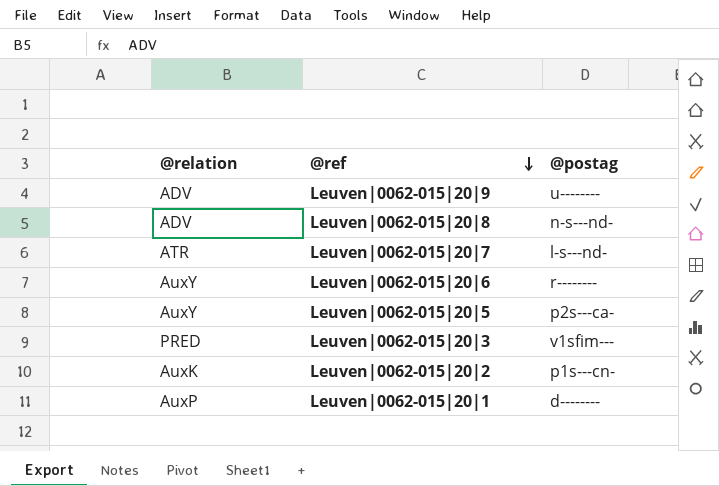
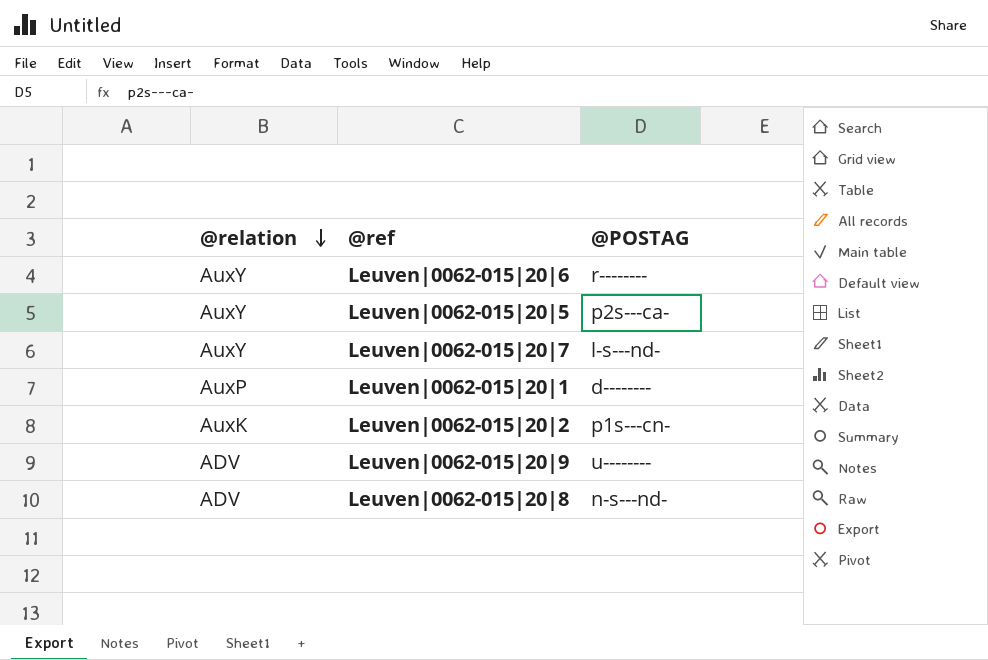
row order: @ref descending -> @relation descending
column name: @postag -> @POSTAG
row Leuven|0062-015|20|3: PRED | v1sfim--- -> none
Leuven|0062-015|20|7 | @relation: ATR -> AuxY

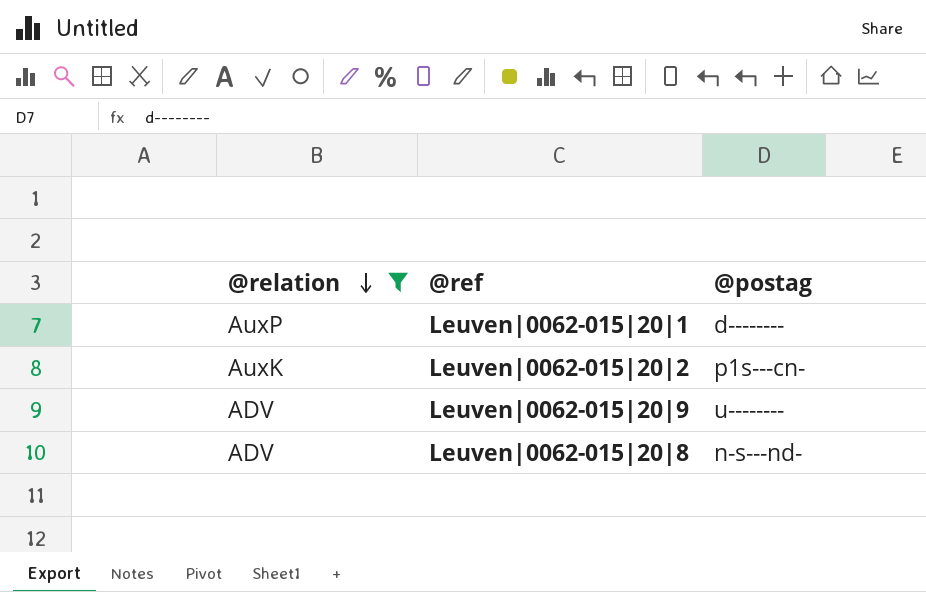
filter: none -> @relation != AuxY
column name: @POSTAG -> @postag

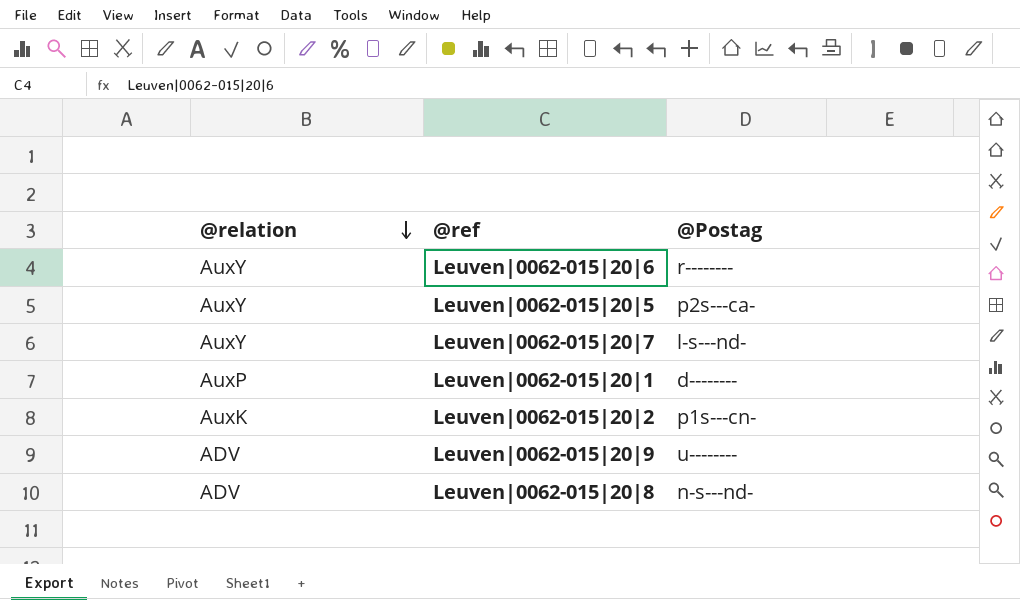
filter: @relation != AuxY -> none
column name: @postag -> @Postag

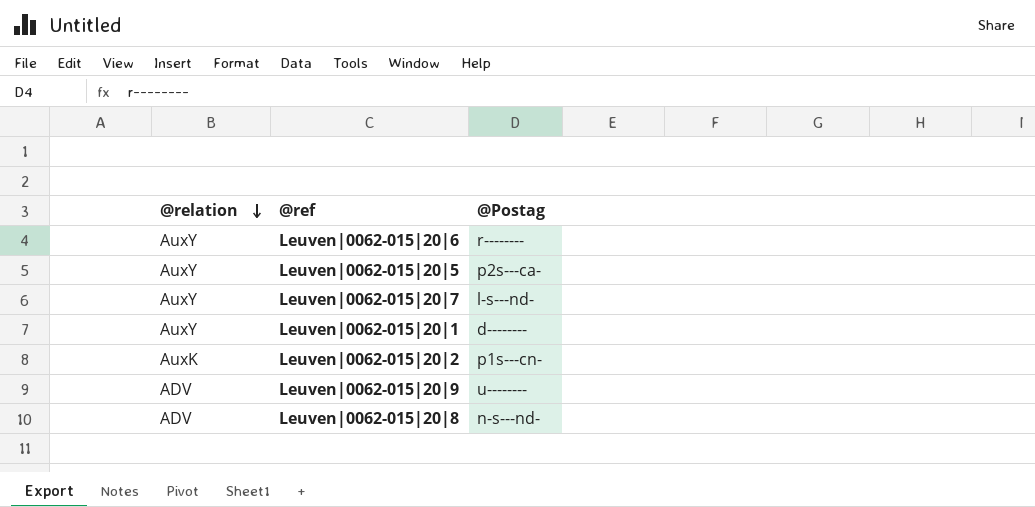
Leuven|0062-015|20|1 | @relation: AuxP -> AuxY

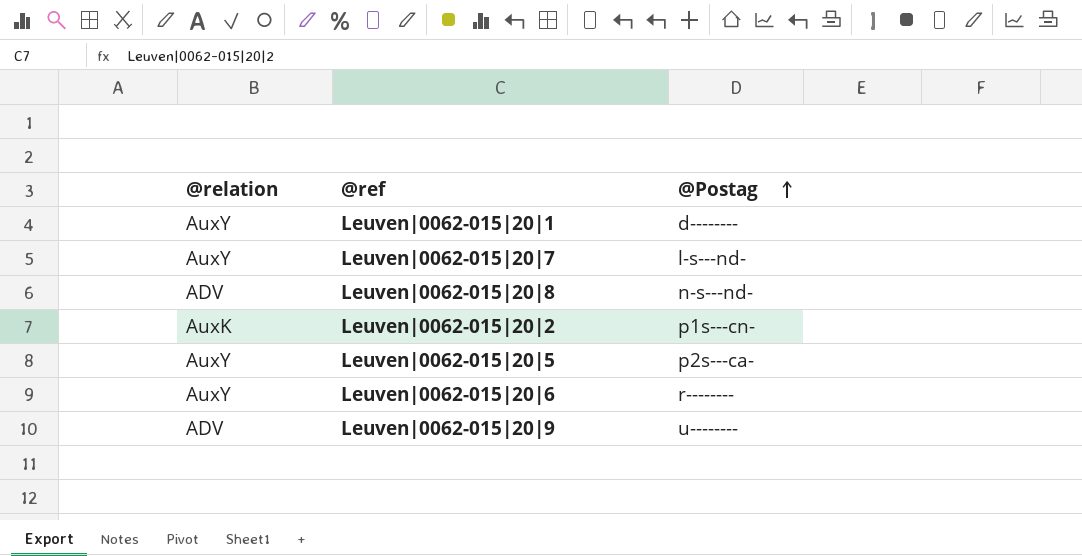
row order: @relation descending -> @Postag ascending

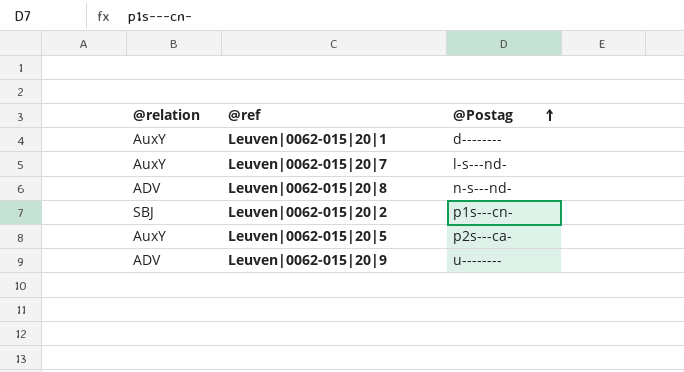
row Leuven|0062-015|20|6: AuxY | r-------- -> none
Leuven|0062-015|20|2 | @relation: AuxK -> SBJ

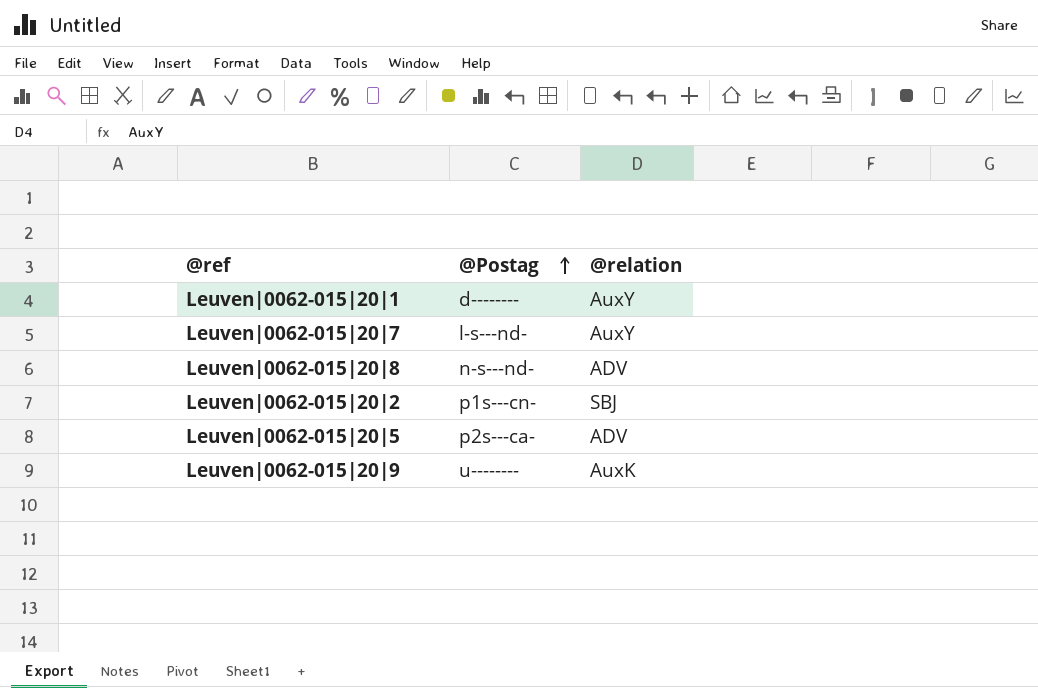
column @relation | position: 1 -> 3
Leuven|0062-015|20|5 | @relation: AuxY -> ADV
Leuven|0062-015|20|9 | @relation: ADV -> AuxK

